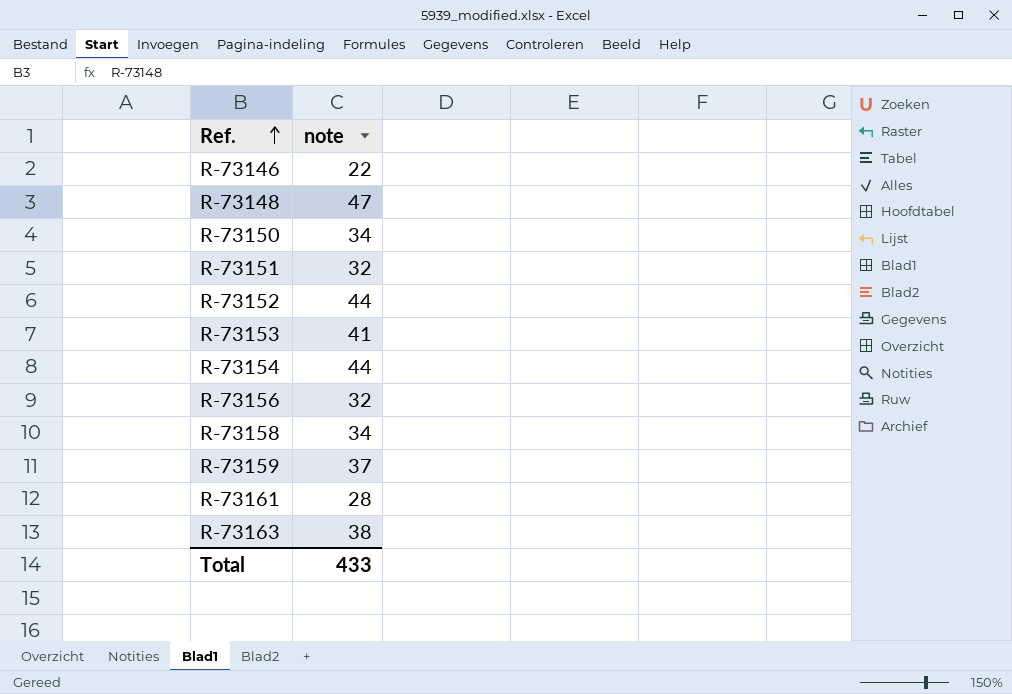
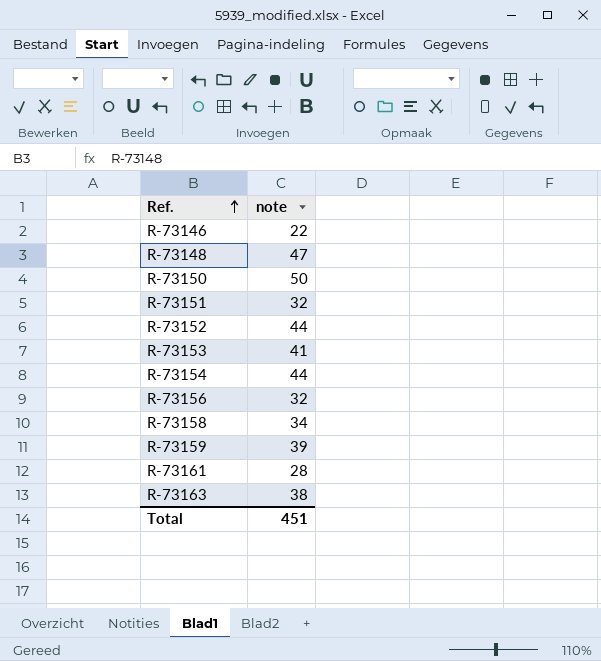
R-73150 | note: 34 -> 50
R-73159 | note: 37 -> 39
Total | note: 433 -> 451

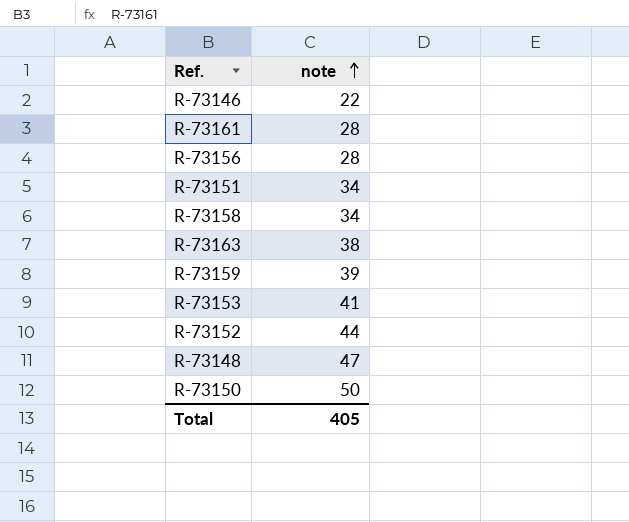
row order: Ref. ascending -> note ascending
row R-73154: 44 -> none
R-73156 | note: 32 -> 28
R-73151 | note: 32 -> 34
Total | note: 451 -> 405

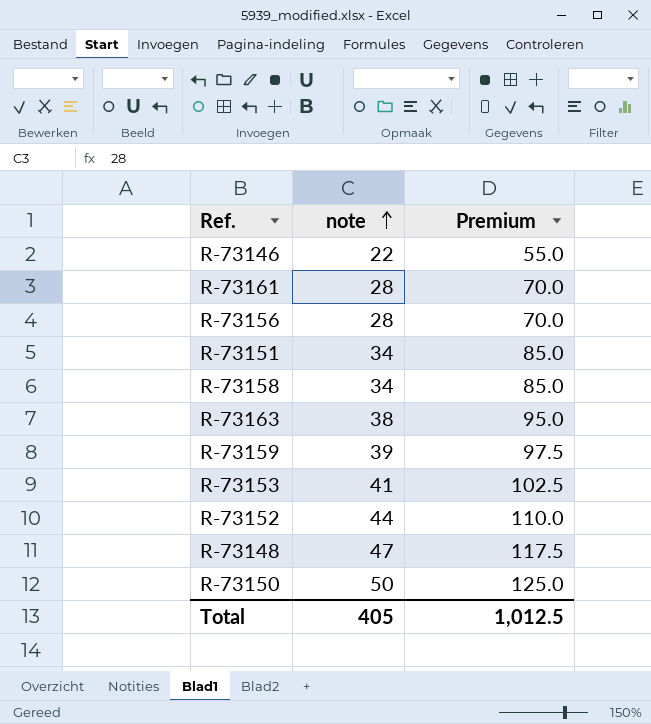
column Premium | formula: none -> [note] * 2.5

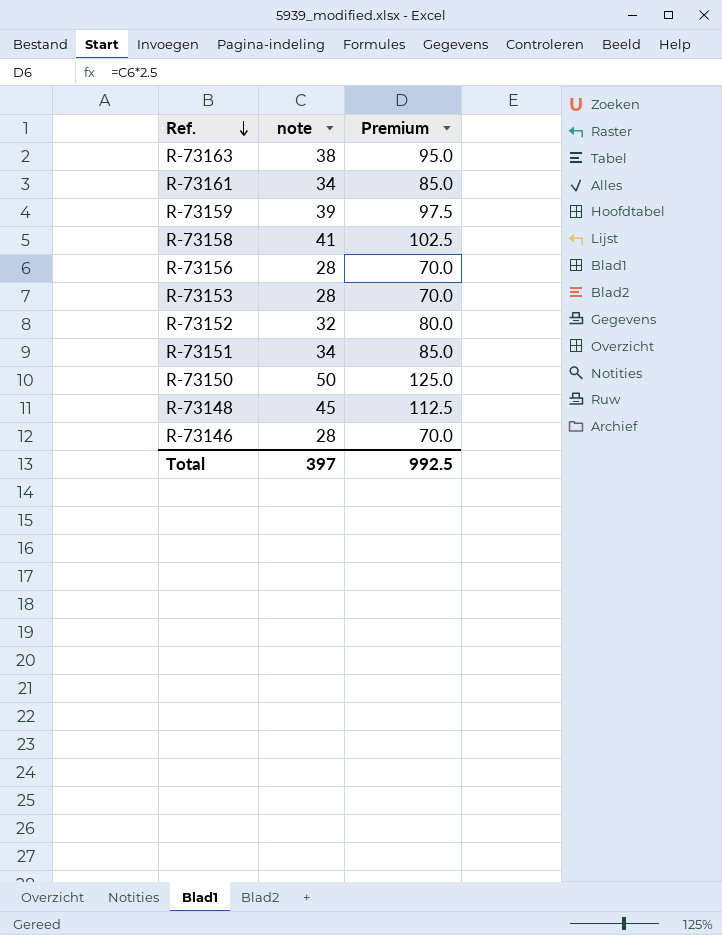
row order: note ascending -> Ref. descending
R-73161 | note: 28 -> 34
R-73161 | Premium: 70.0 -> 85.0
R-73158 | note: 34 -> 41
R-73158 | Premium: 85.0 -> 102.5
R-73153 | note: 41 -> 28
R-73153 | Premium: 102.5 -> 70.0
R-73152 | note: 44 -> 32
R-73152 | Premium: 110.0 -> 80.0
R-73148 | note: 47 -> 45
R-73148 | Premium: 117.5 -> 112.5
R-73146 | note: 22 -> 28
R-73146 | Premium: 55.0 -> 70.0
Total | note: 405 -> 397
Total | Premium: 1,012.5 -> 992.5

